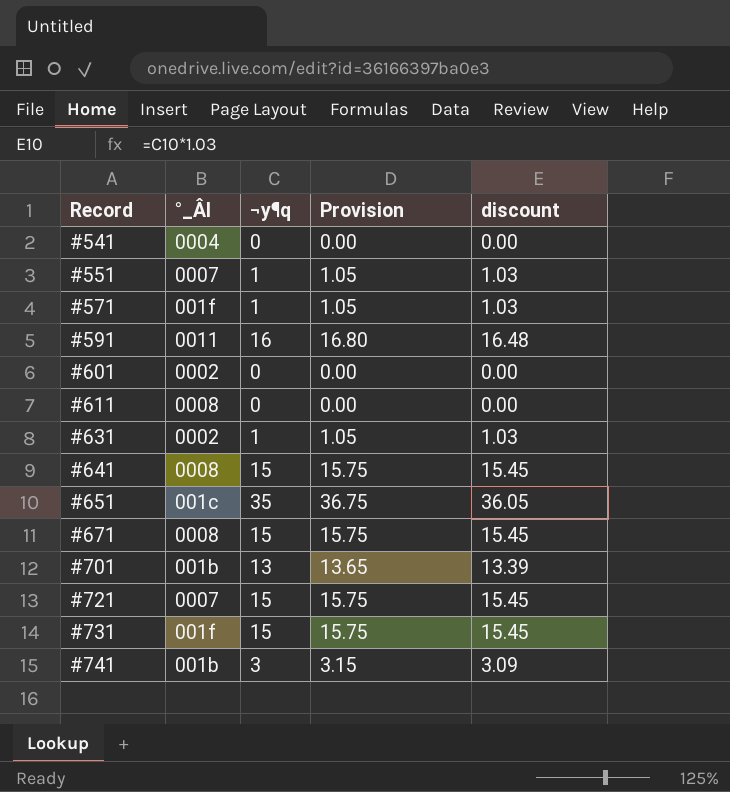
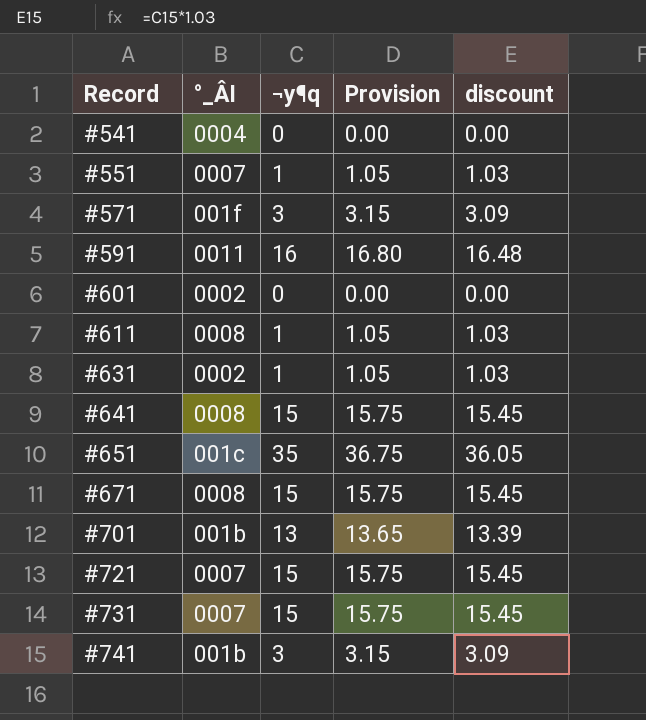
#571 | ¬y¶q: 1 -> 3
#571 | Provision: 1.05 -> 3.15
#571 | discount: 1.03 -> 3.09
#611 | ¬y¶q: 0 -> 1
#611 | Provision: 0.00 -> 1.05
#611 | discount: 0.00 -> 1.03
#731 | °_ÂI: 001f -> 0007

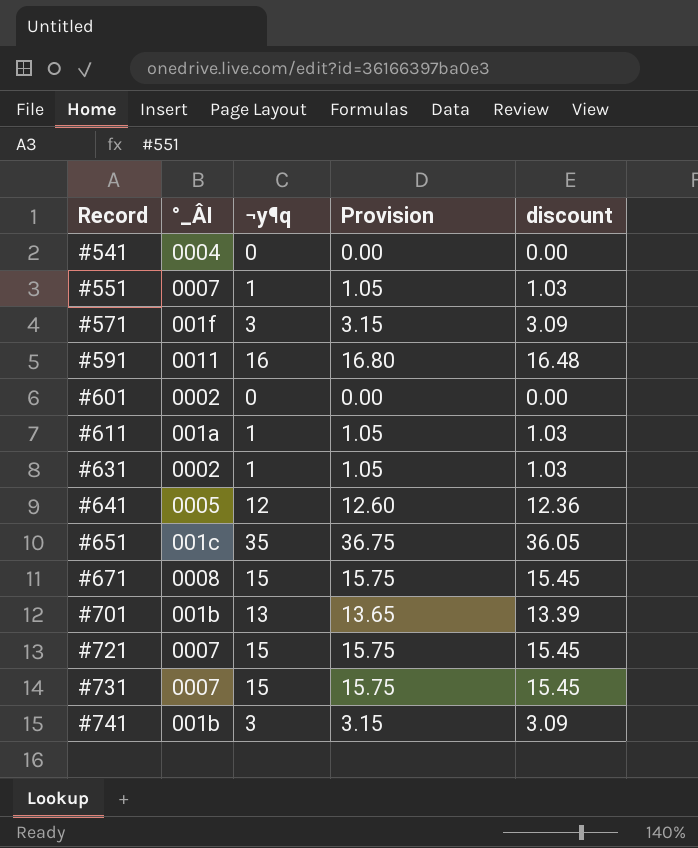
#611 | °_ÂI: 0008 -> 001a
#641 | °_ÂI: 0008 -> 0005
#641 | ¬y¶q: 15 -> 12
#641 | Provision: 15.75 -> 12.60
#641 | discount: 15.45 -> 12.36

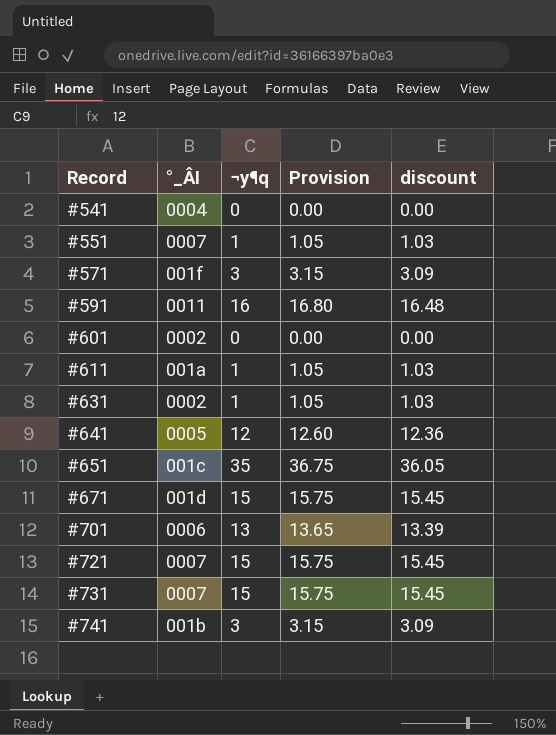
#671 | °_ÂI: 0008 -> 001d
#701 | °_ÂI: 001b -> 0006

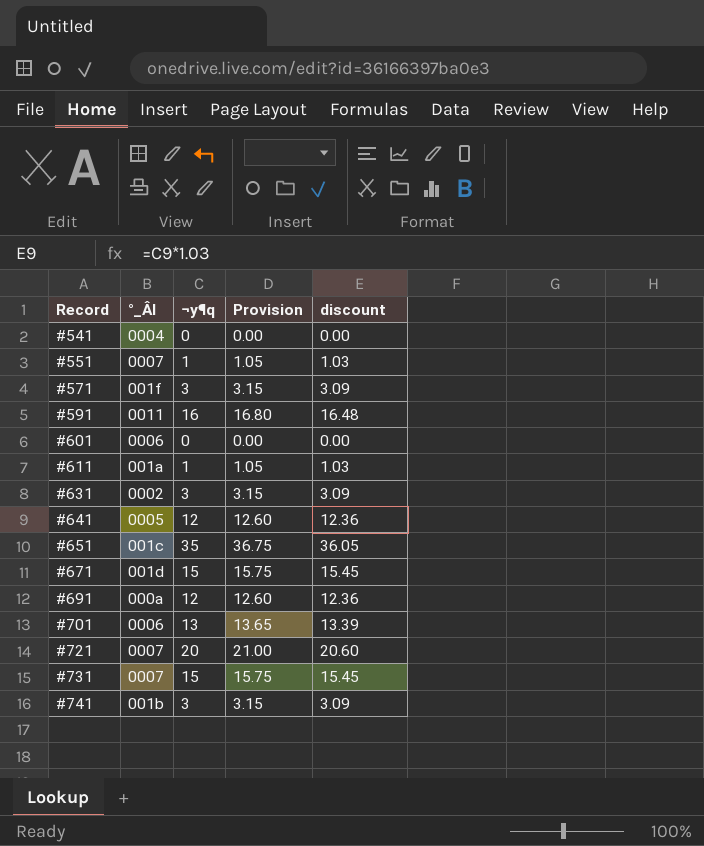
#601 | °_ÂI: 0002 -> 0006
#631 | ¬y¶q: 1 -> 3
#631 | Provision: 1.05 -> 3.15
#631 | discount: 1.03 -> 3.09
row #691: none -> 000a | 12 | 12.60 | 12.36
#721 | ¬y¶q: 15 -> 20
#721 | Provision: 15.75 -> 21.00
#721 | discount: 15.45 -> 20.60

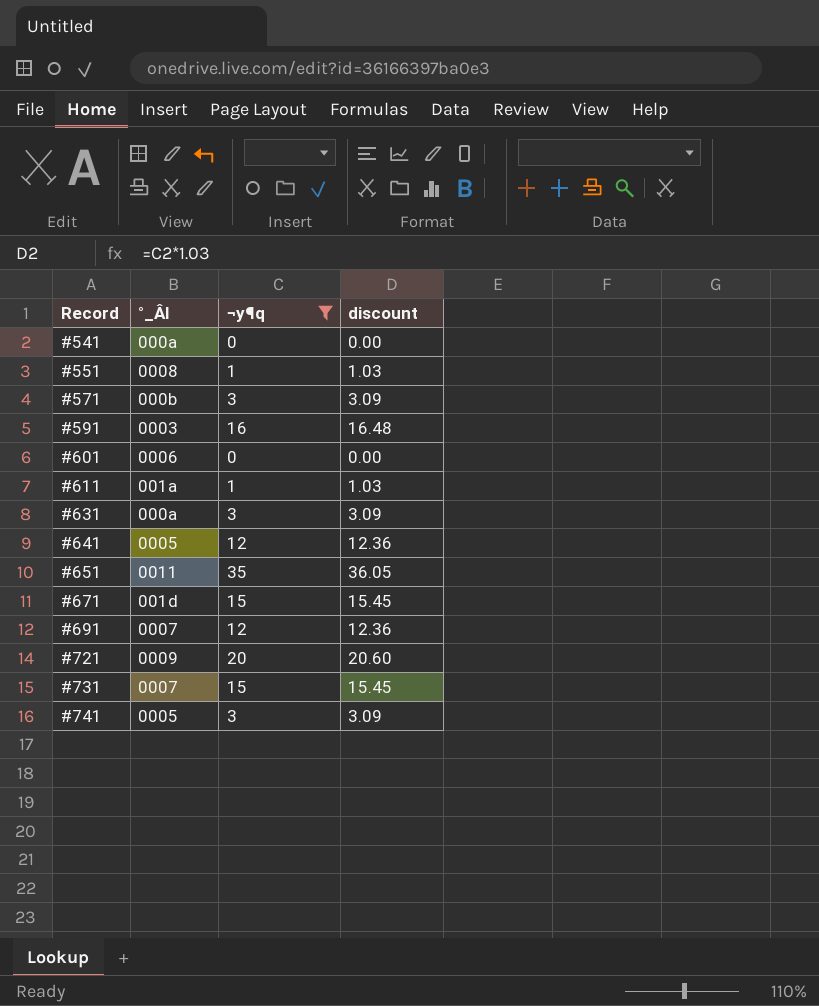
filter: none -> ¬y¶q != 13
column Provision | formula: [¬y¶q] * 1.05 -> none
#541 | °_ÂI: 0004 -> 000a
#551 | °_ÂI: 0007 -> 0008
#571 | °_ÂI: 001f -> 000b
#591 | °_ÂI: 0011 -> 0003
#631 | °_ÂI: 0002 -> 000a
#651 | °_ÂI: 001c -> 0011
#691 | °_ÂI: 000a -> 0007
#721 | °_ÂI: 0007 -> 0009
#741 | °_ÂI: 001b -> 0005

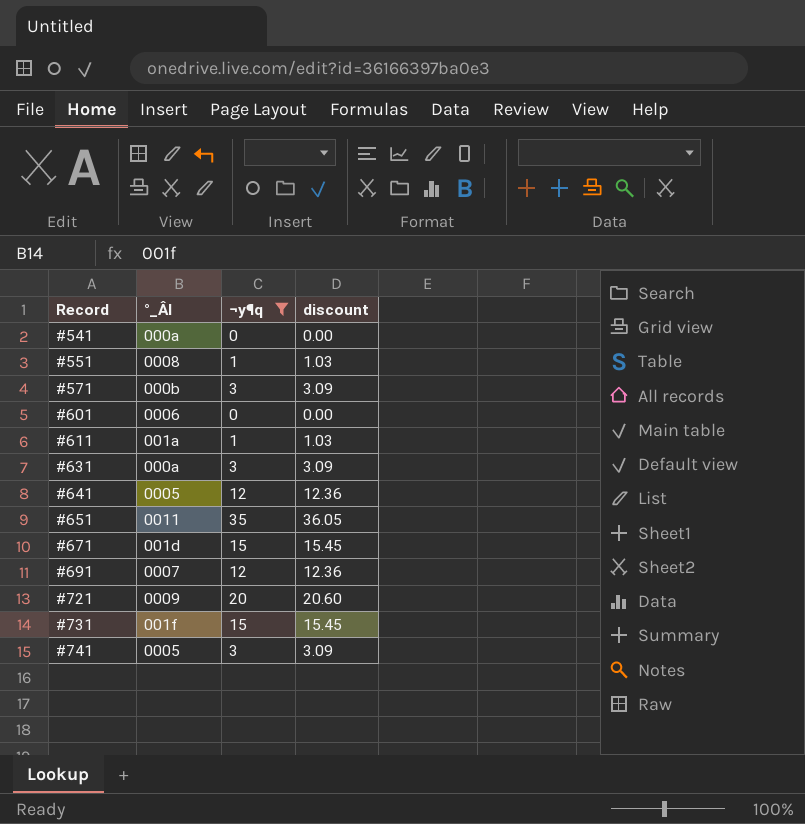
row #591: 0003 | 16 | 16.48 -> none
#731 | °_ÂI: 0007 -> 001f

